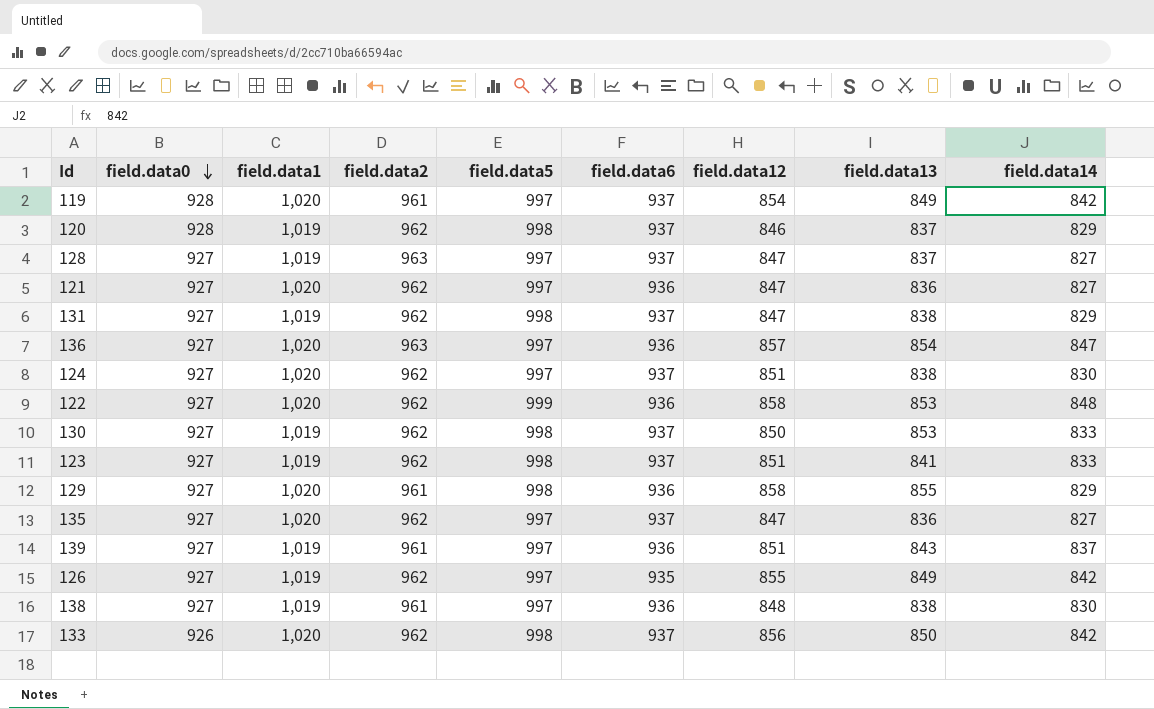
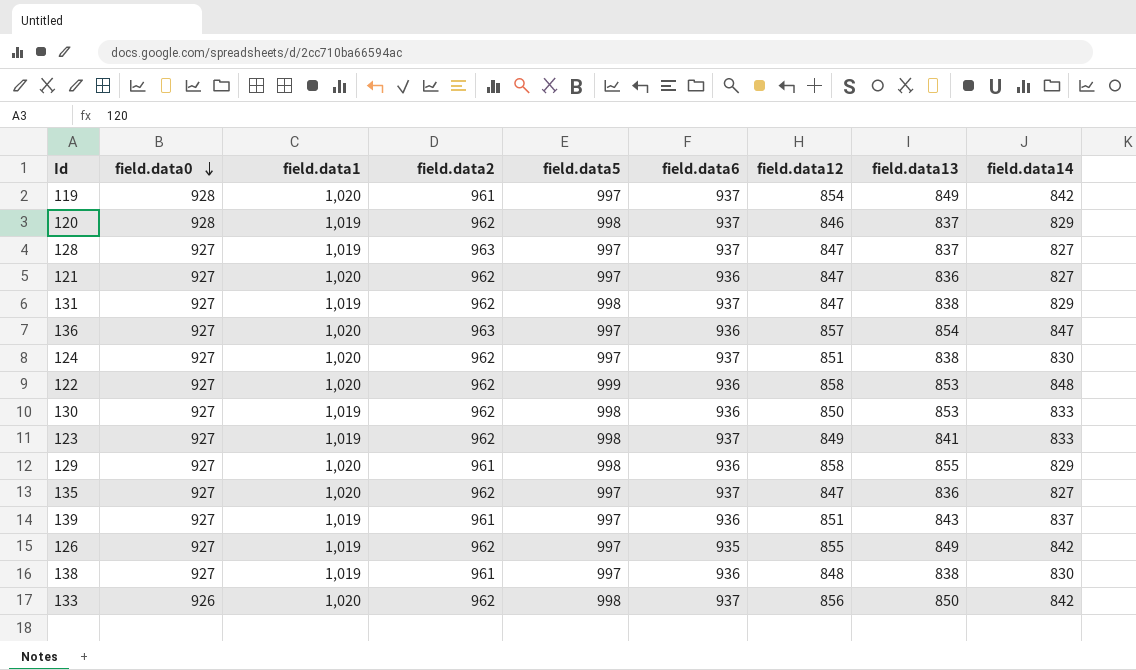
130 | field.data6: 937 -> 936
123 | field.data12: 851 -> 849

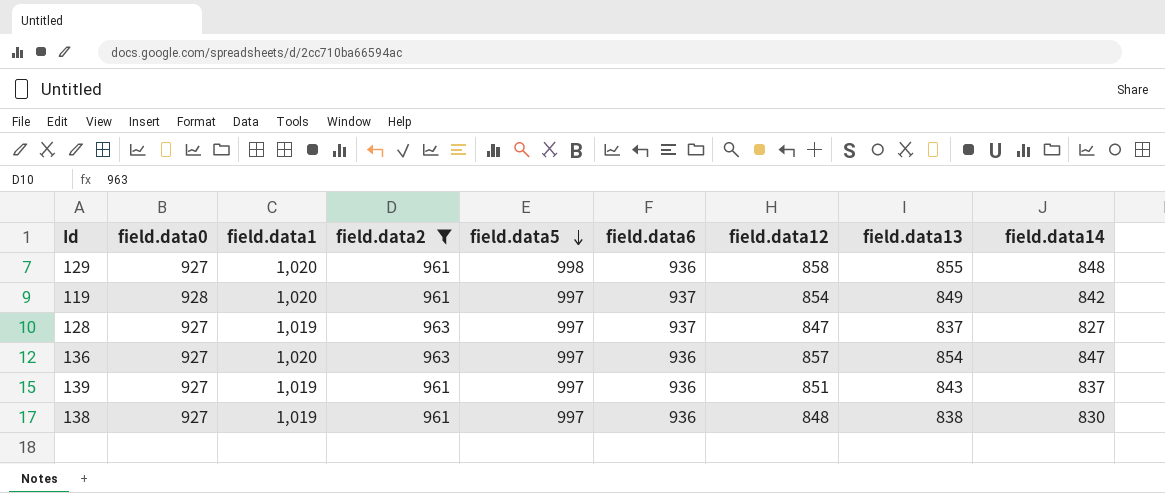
filter: none -> field.data2 != 962
row order: field.data0 descending -> field.data5 descending
129 | field.data14: 829 -> 848

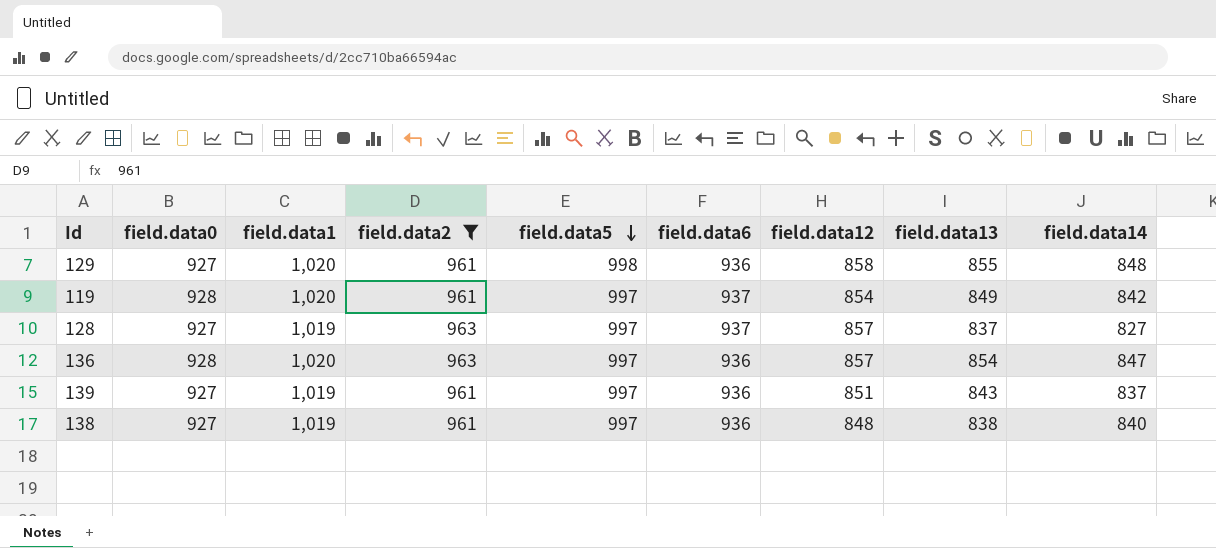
128 | field.data12: 847 -> 857
136 | field.data0: 927 -> 928
138 | field.data14: 830 -> 840

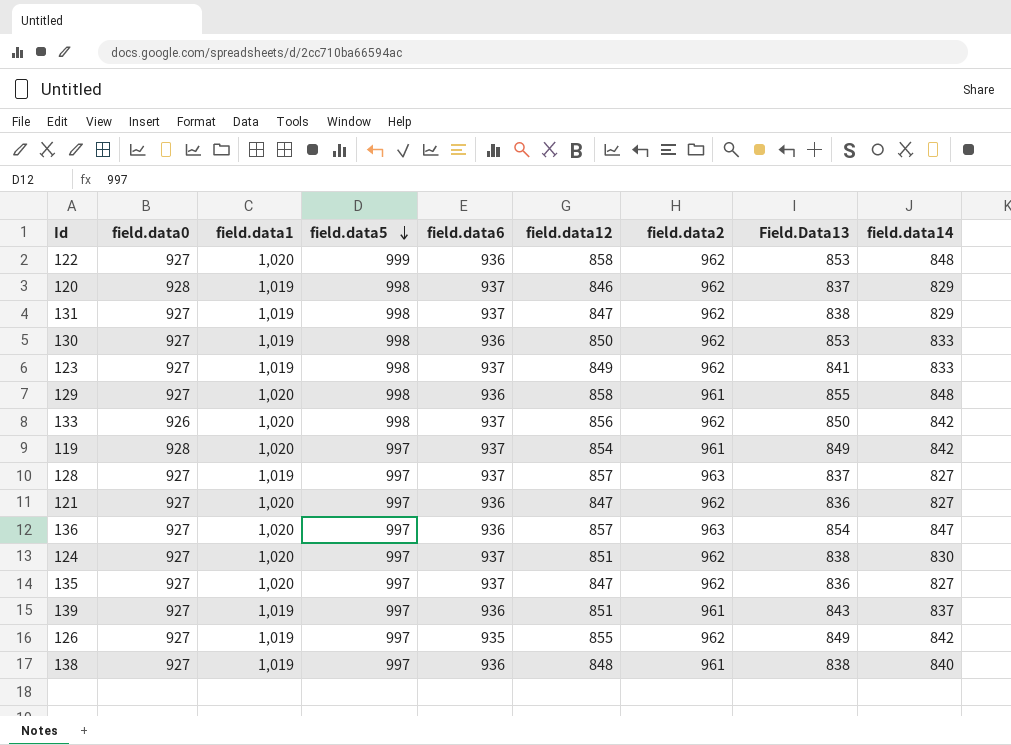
filter: field.data2 != 962 -> none
column field.data2 | position: 4 -> 7
column name: field.data13 -> Field.Data13
136 | field.data0: 928 -> 927

